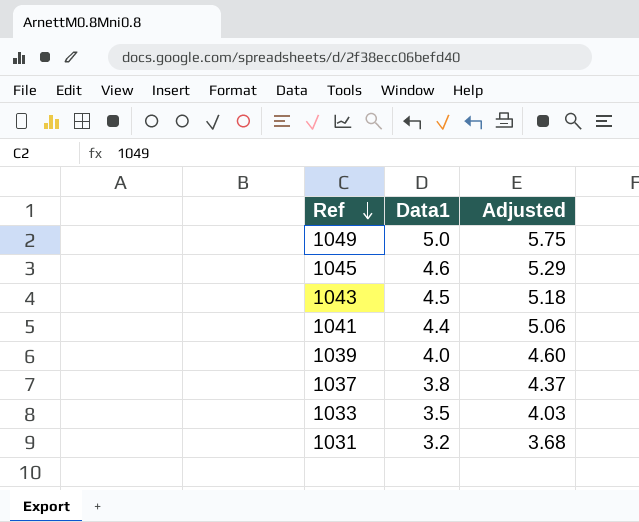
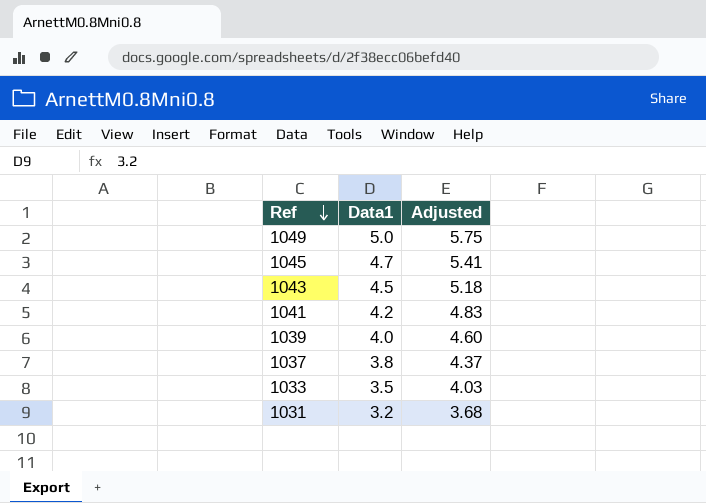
1045 | Data1: 4.6 -> 4.7
1045 | Adjusted: 5.29 -> 5.41
1041 | Data1: 4.4 -> 4.2
1041 | Adjusted: 5.06 -> 4.83

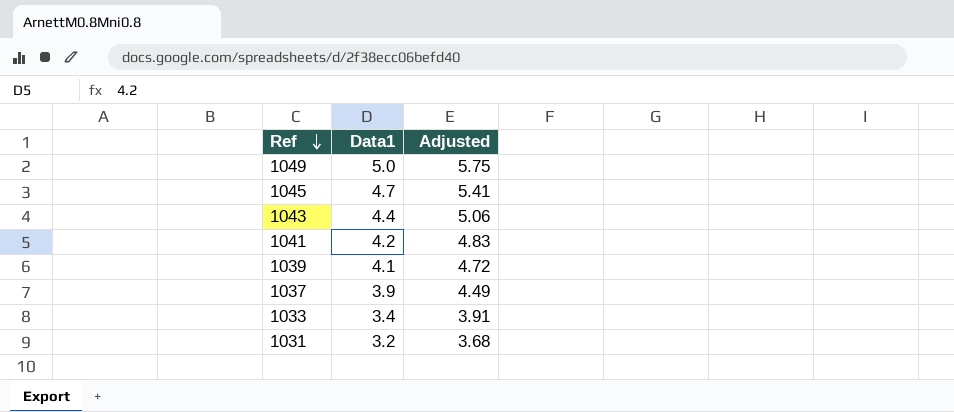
1043 | Data1: 4.5 -> 4.4
1043 | Adjusted: 5.18 -> 5.06
1039 | Data1: 4.0 -> 4.1
1039 | Adjusted: 4.60 -> 4.72
1037 | Data1: 3.8 -> 3.9
1037 | Adjusted: 4.37 -> 4.49
1033 | Data1: 3.5 -> 3.4
1033 | Adjusted: 4.03 -> 3.91

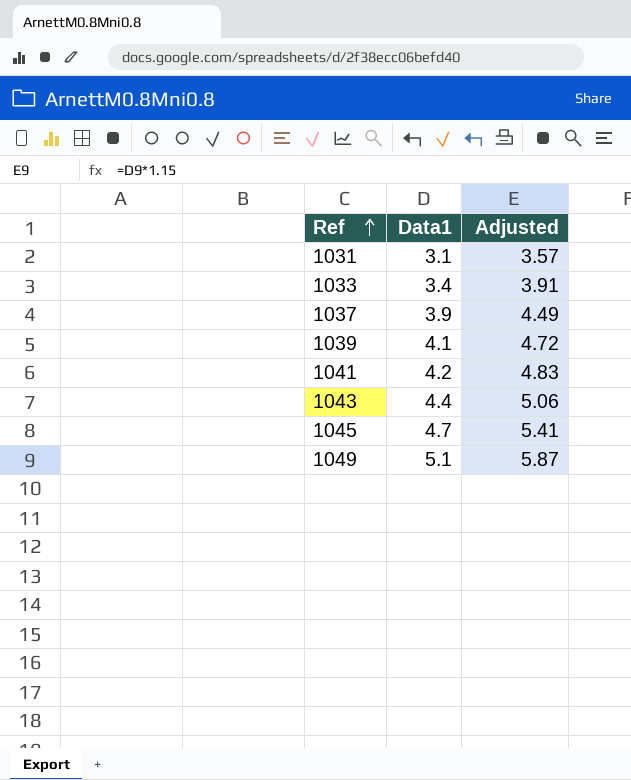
row order: Ref descending -> Ref ascending
1031 | Data1: 3.2 -> 3.1
1031 | Adjusted: 3.68 -> 3.57
1049 | Data1: 5.0 -> 5.1
1049 | Adjusted: 5.75 -> 5.87

